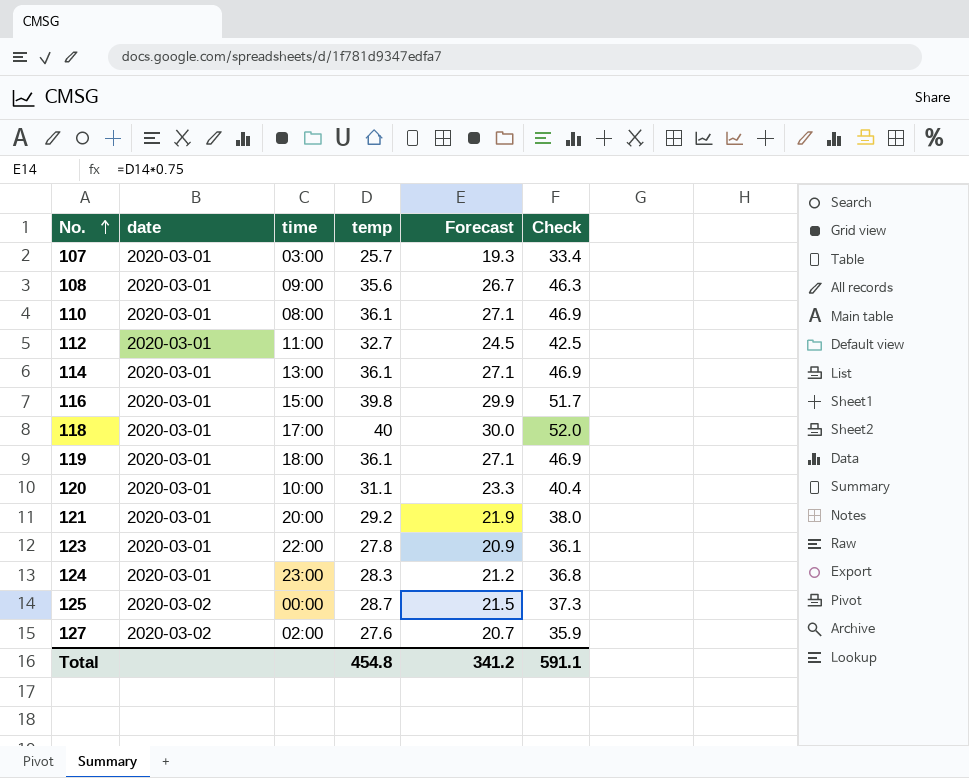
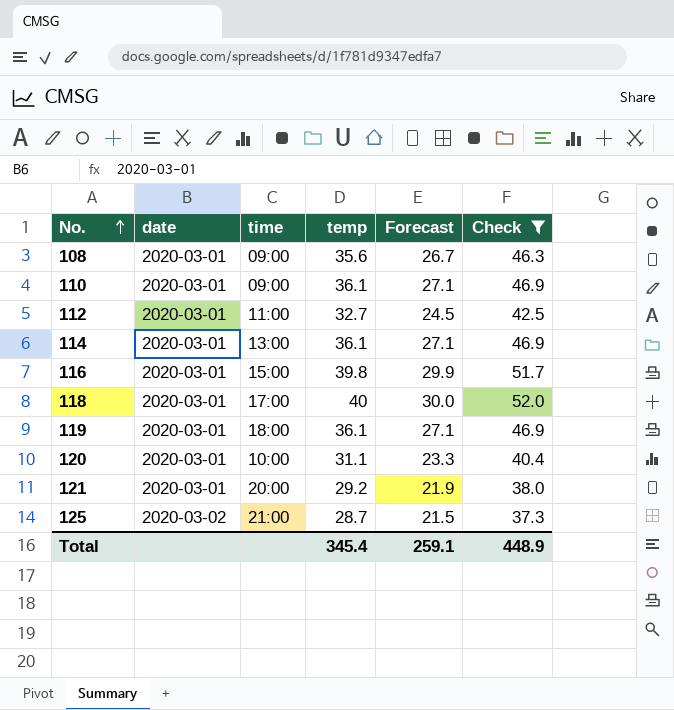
filter: none -> Check >= 37.3
110 | time: 08:00 -> 09:00
125 | time: 00:00 -> 21:00
Total | temp: 454.8 -> 345.4
Total | Forecast: 341.2 -> 259.1
Total | Check: 591.1 -> 448.9

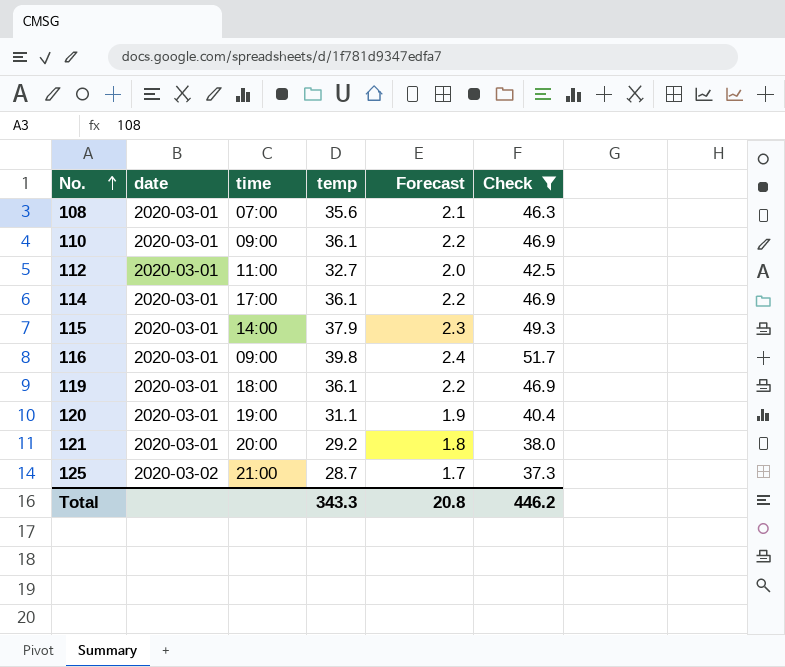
column Forecast | formula: [temp] * 0.75 -> [temp] * 0.06
row 118: 2020-03-01 | 17:00 | 40 | 30.0 | 52.0 -> none
108 | time: 09:00 -> 07:00
114 | time: 13:00 -> 17:00
row 115: none -> 2020-03-01 | 14:00 | 37.9 | 2.3 | 49.3
116 | time: 15:00 -> 09:00
120 | time: 10:00 -> 19:00
Total | temp: 345.4 -> 343.3
Total | Forecast: 259.1 -> 20.8
Total | Check: 448.9 -> 446.2

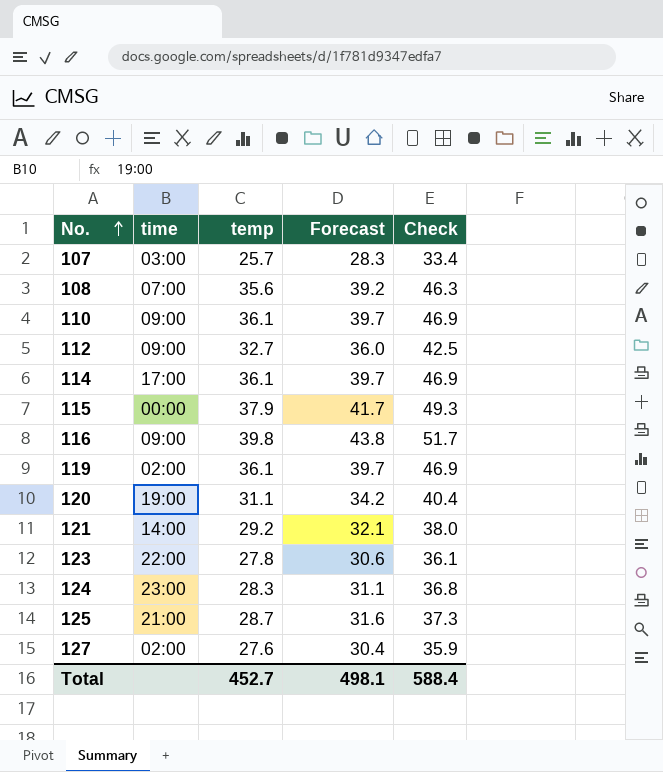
filter: Check >= 37.3 -> none
column date | position: 2 -> none
column Forecast | formula: [temp] * 0.06 -> [temp] * 1.1
112 | time: 11:00 -> 09:00
115 | time: 14:00 -> 00:00
119 | time: 18:00 -> 02:00
121 | time: 20:00 -> 14:00
Total | temp: 343.3 -> 452.7
Total | Forecast: 20.8 -> 498.1
Total | Check: 446.2 -> 588.4

